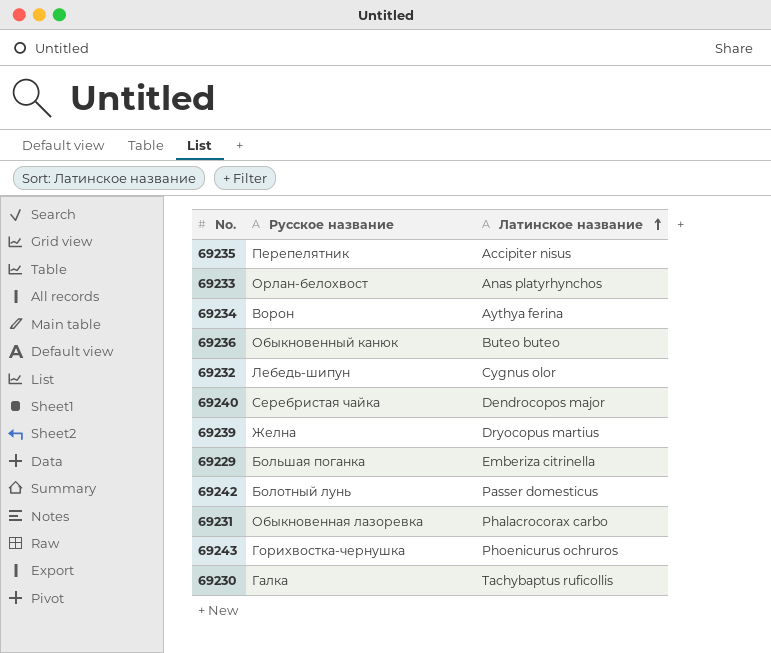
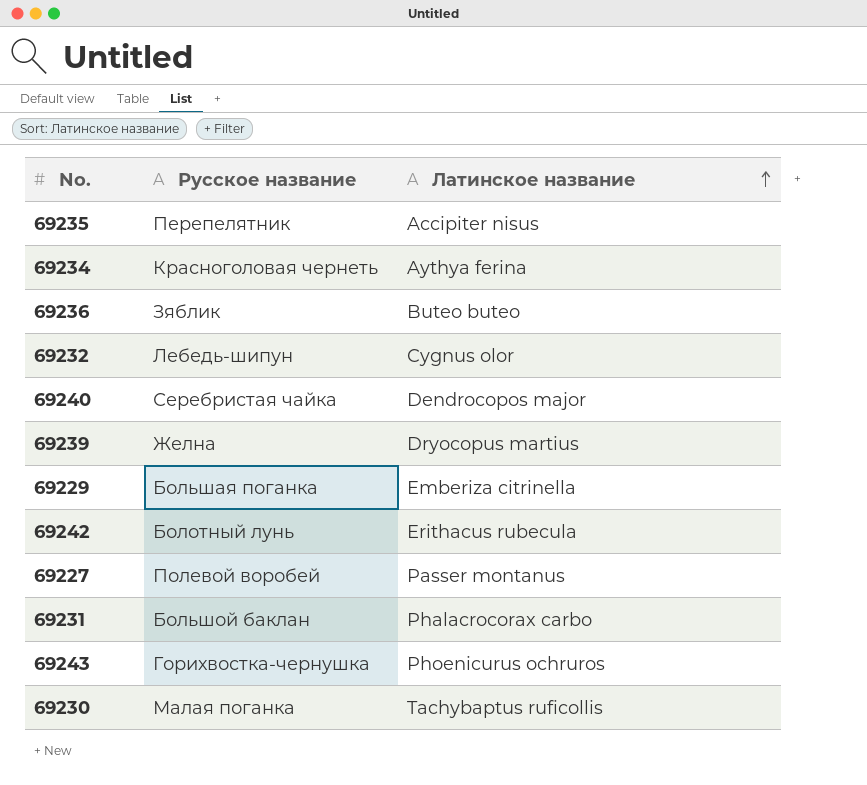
row 69233: Орлан-белохвост | Anas platyrhynchos -> none
69234 | Русское название: Ворон -> Красноголовая чернеть
69236 | Русское название: Обыкновенный канюк -> Зяблик
69242 | Латинское название: Passer domesticus -> Erithacus rubecula
row 69227: none -> Полевой воробей | Passer montanus
69231 | Русское название: Обыкновенная лазоревка -> Большой баклан
69230 | Русское название: Галка -> Малая поганка

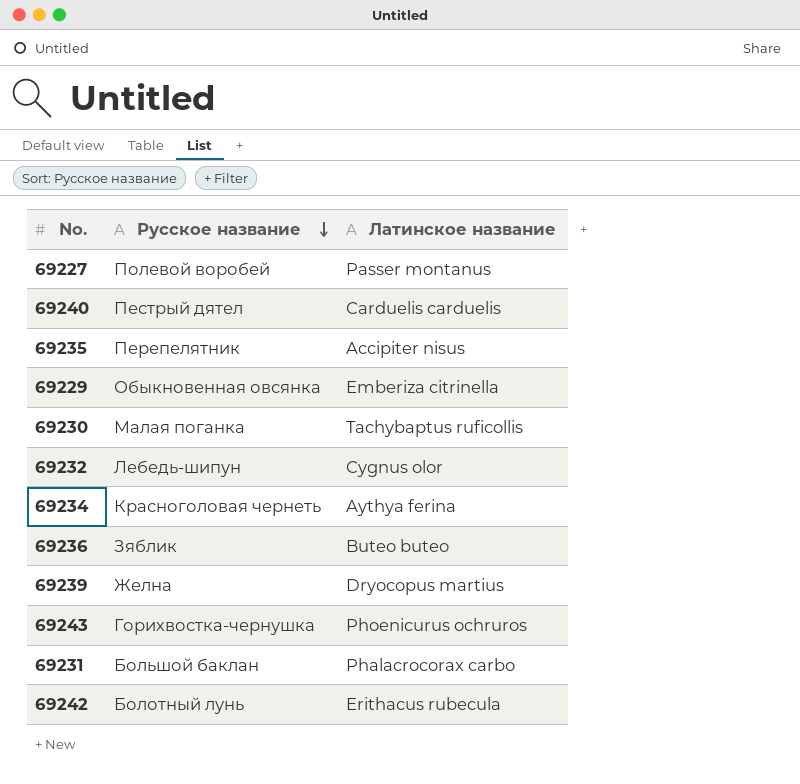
row order: Латинское название ascending -> Русское название descending
69240 | Русское название: Серебристая чайка -> Пестрый дятел
69240 | Латинское название: Dendrocopos major -> Carduelis carduelis
69229 | Русское название: Большая поганка -> Обыкновенная овсянка

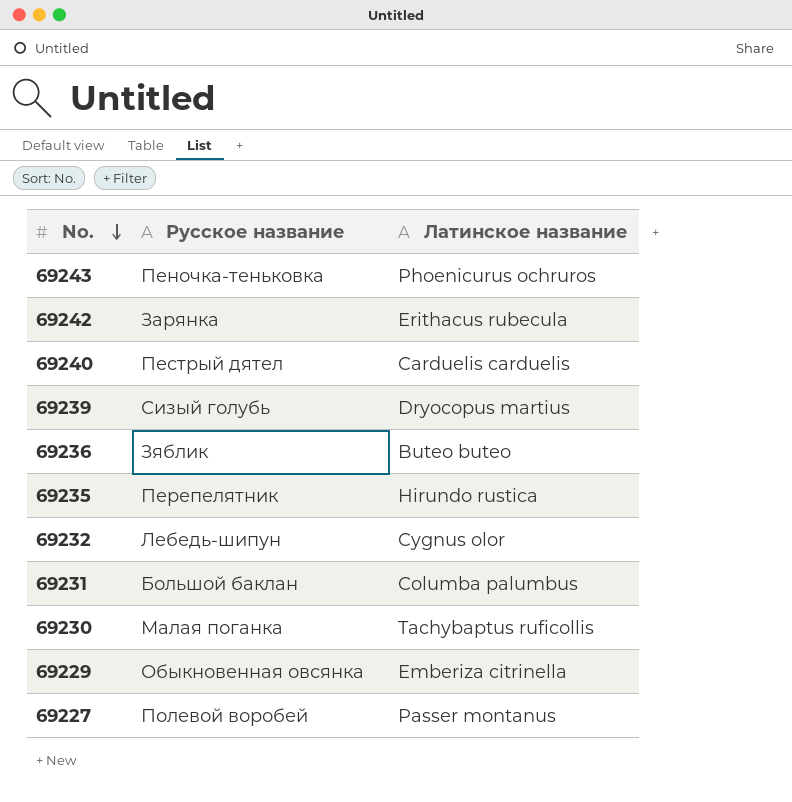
row order: Русское название descending -> No. descending
row 69234: Красноголовая чернеть | Aythya ferina -> none
69243 | Русское название: Горихвостка-чернушка -> Пеночка-теньковка
69242 | Русское название: Болотный лунь -> Зарянка
69239 | Русское название: Желна -> Сизый голубь
69235 | Латинское название: Accipiter nisus -> Hirundo rustica
69231 | Латинское название: Phalacrocorax carbo -> Columba palumbus

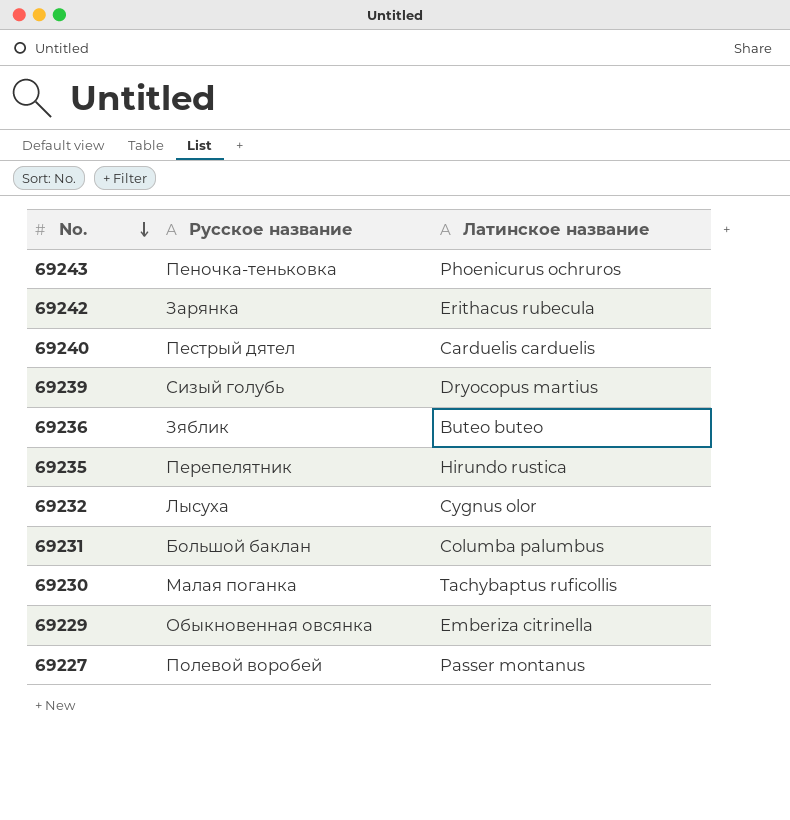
69232 | Русское название: Лебедь-шипун -> Лысуха

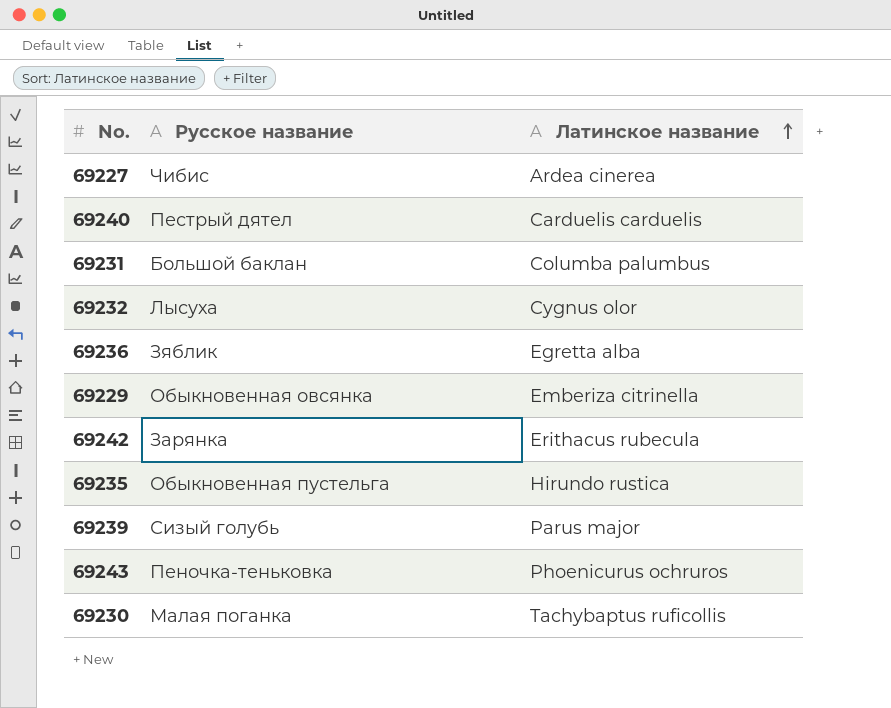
row order: No. descending -> Латинское название ascending
69227 | Русское название: Полевой воробей -> Чибис
69227 | Латинское название: Passer montanus -> Ardea cinerea
69236 | Латинское название: Buteo buteo -> Egretta alba
69235 | Русское название: Перепелятник -> Обыкновенная пустельга
69239 | Латинское название: Dryocopus martius -> Parus major

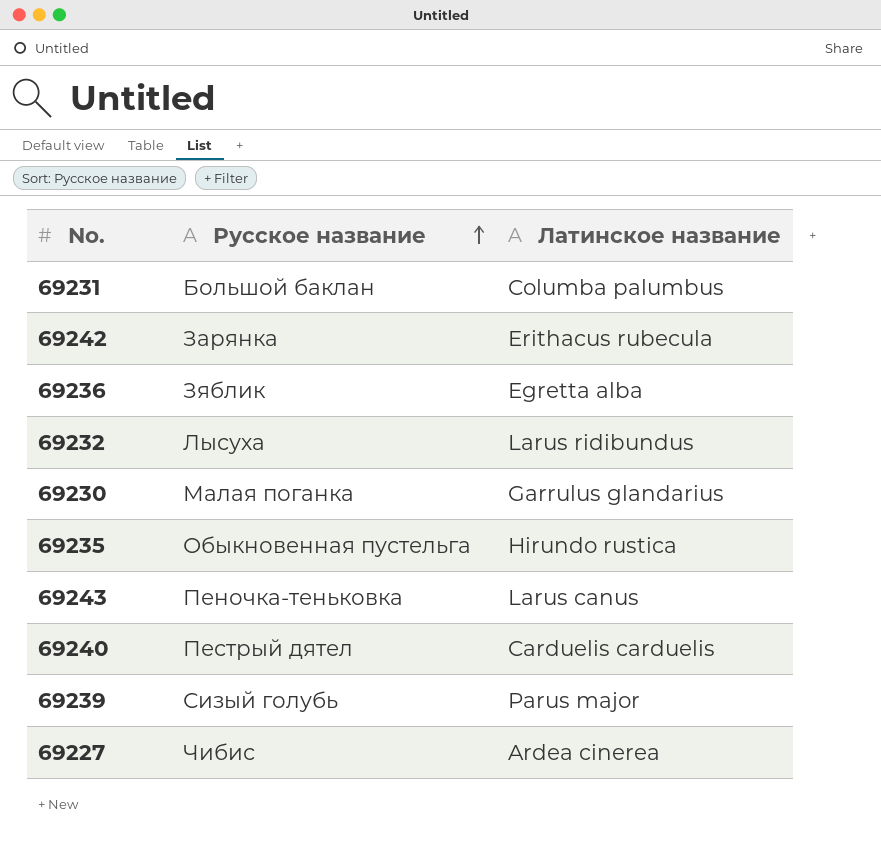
row order: Латинское название ascending -> Русское название ascending
row 69229: Обыкновенная овсянка | Emberiza citrinella -> none
69232 | Латинское название: Cygnus olor -> Larus ridibundus
69230 | Латинское название: Tachybaptus ruficollis -> Garrulus glandarius
69243 | Латинское название: Phoenicurus ochruros -> Larus canus

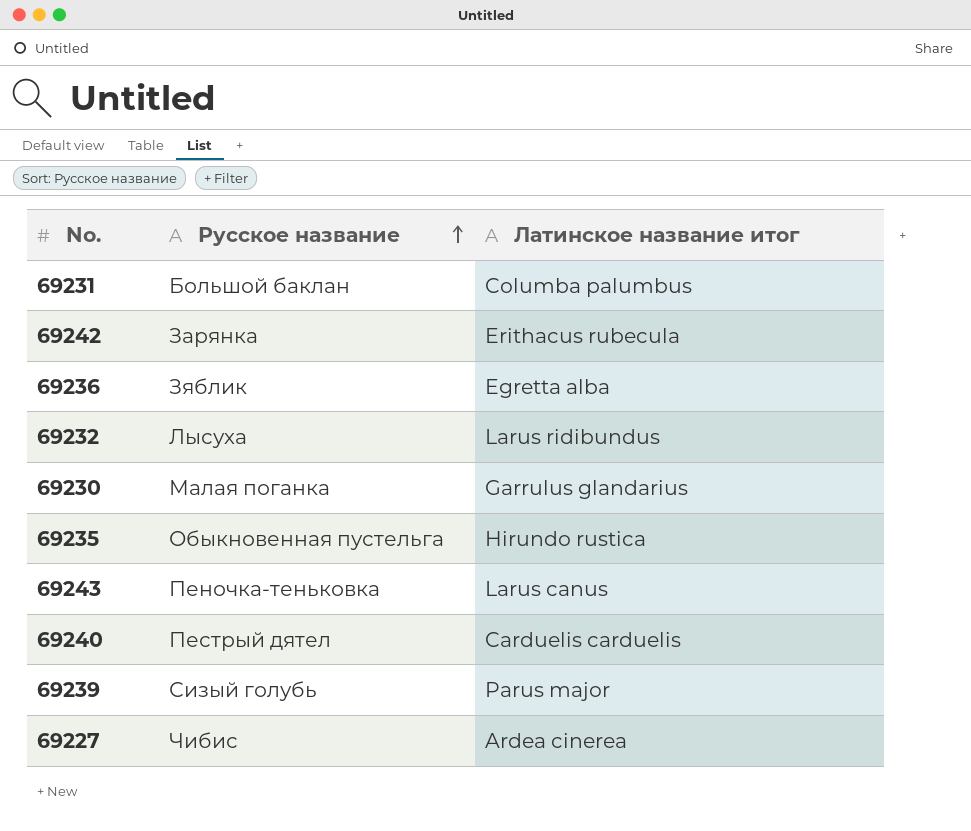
column name: Латинское название -> Латинское название итог

